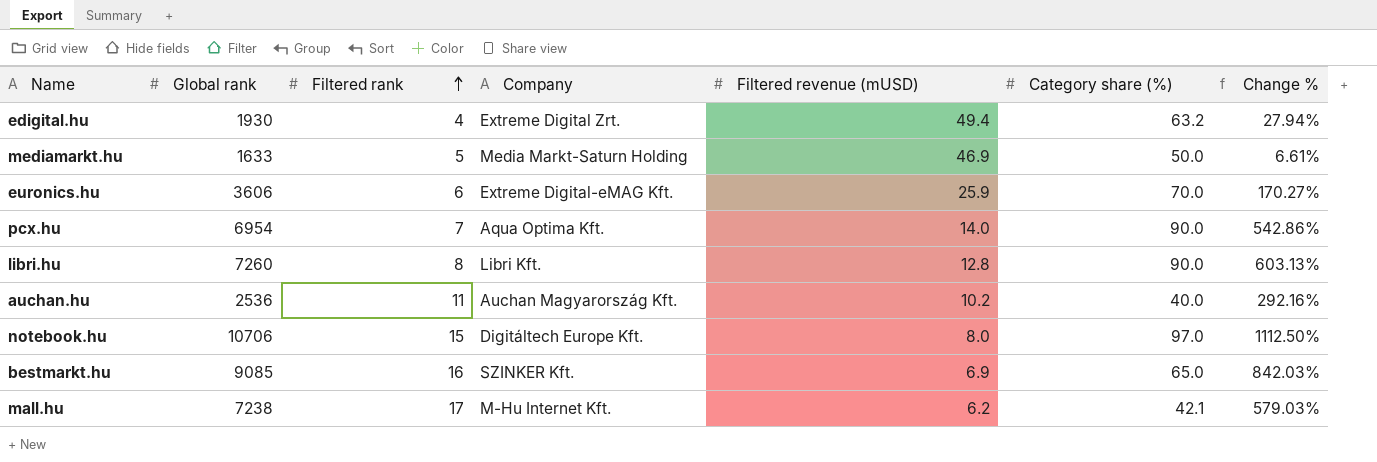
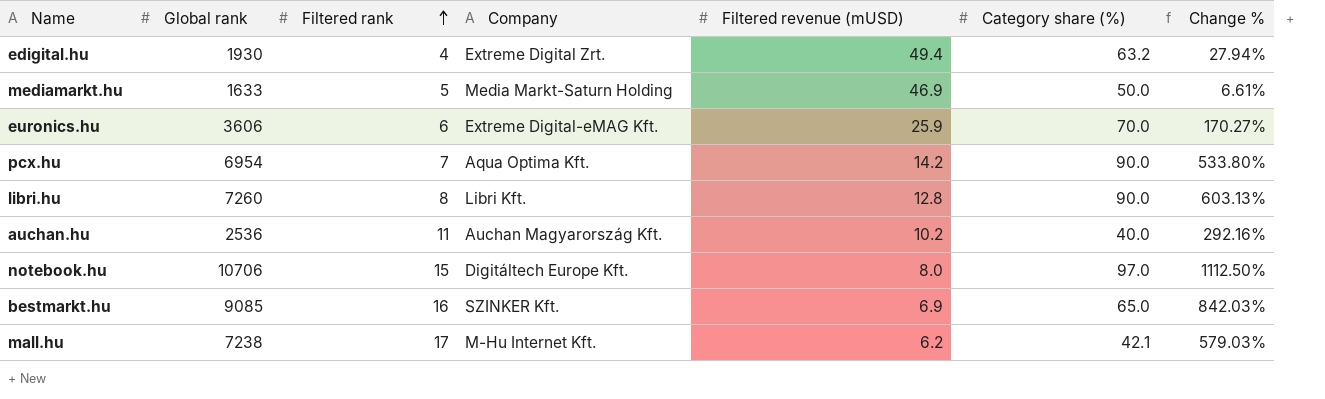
pcx.hu | Filtered revenue (mUSD): 14.0 -> 14.2
pcx.hu | Change %: 542.86% -> 533.80%

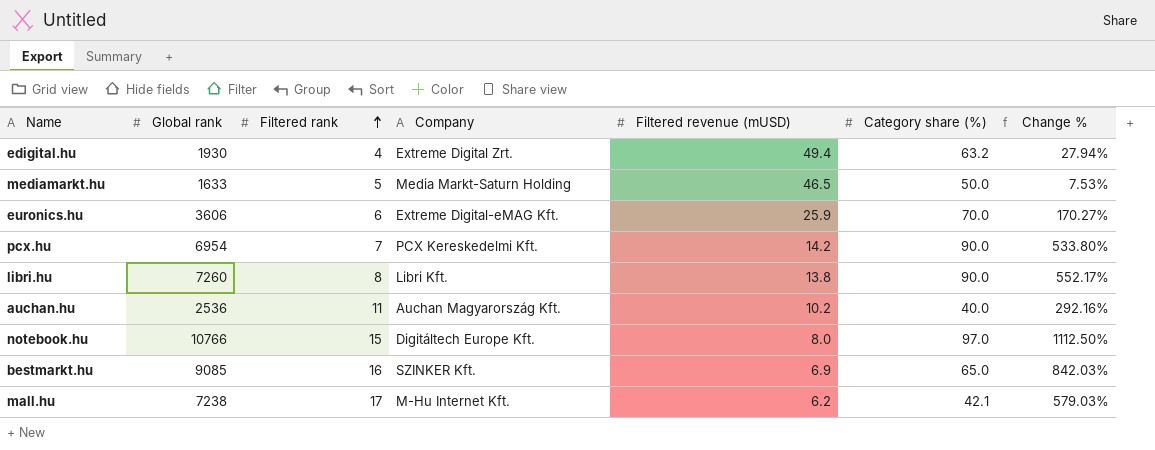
mediamarkt.hu | Filtered revenue (mUSD): 46.9 -> 46.5
mediamarkt.hu | Change %: 6.61% -> 7.53%
pcx.hu | Company: Aqua Optima Kft. -> PCX Kereskedelmi Kft.
libri.hu | Filtered revenue (mUSD): 12.8 -> 13.8
libri.hu | Change %: 603.13% -> 552.17%
notebook.hu | Global rank: 10706 -> 10766

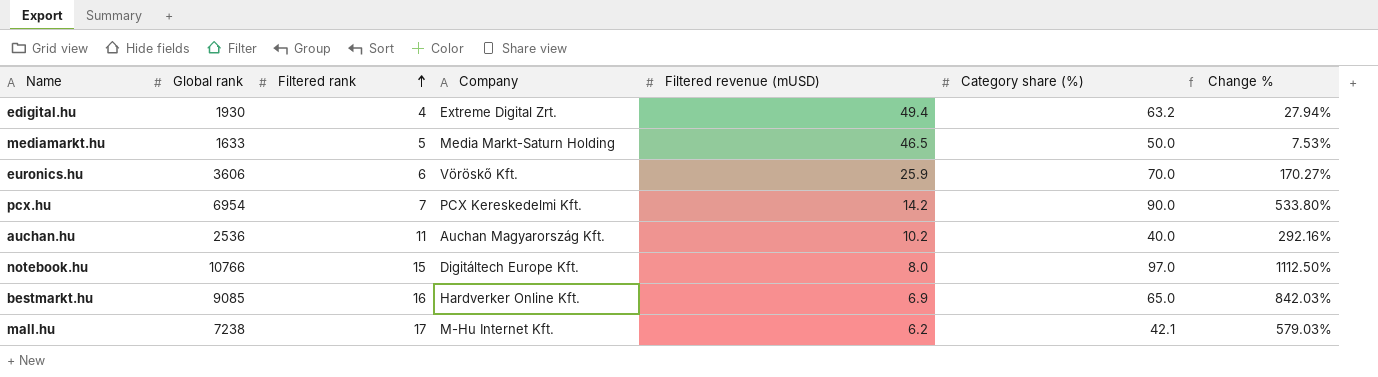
row libri.hu: 7260 | 8 | Libri Kft. | 13.8 | 90.0 | 552.17% -> none
euronics.hu | Company: Extreme Digital-eMAG Kft. -> Vöröskő Kft.
bestmarkt.hu | Company: SZINKER Kft. -> Hardverker Online Kft.

